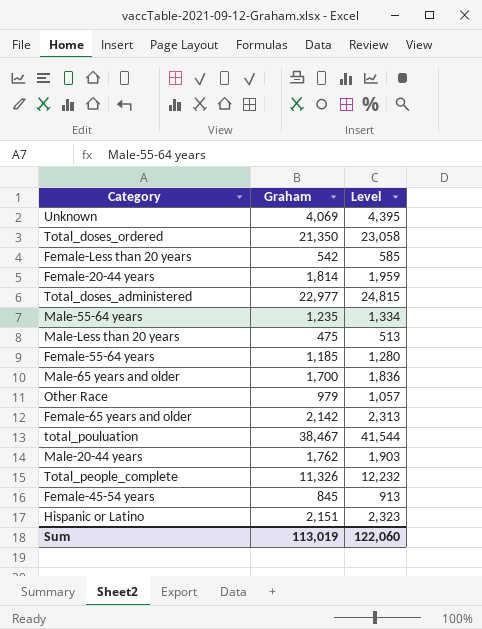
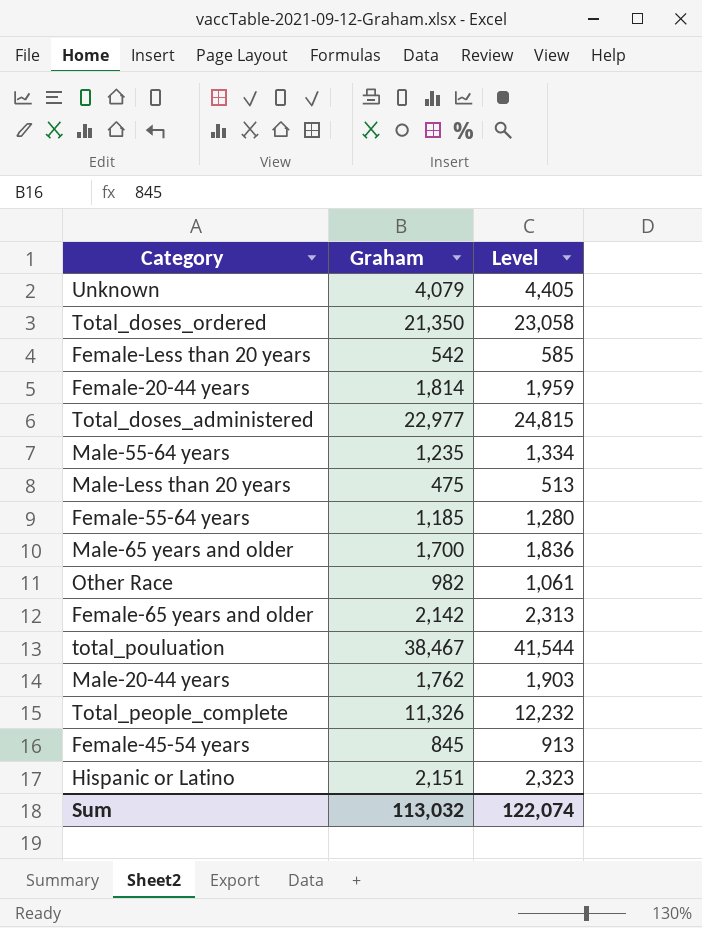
Unknown | Graham: 4,069 -> 4,079
Unknown | Level: 4,395 -> 4,405
Other Race | Graham: 979 -> 982
Other Race | Level: 1,057 -> 1,061
Sum | Graham: 113,019 -> 113,032
Sum | Level: 122,060 -> 122,074

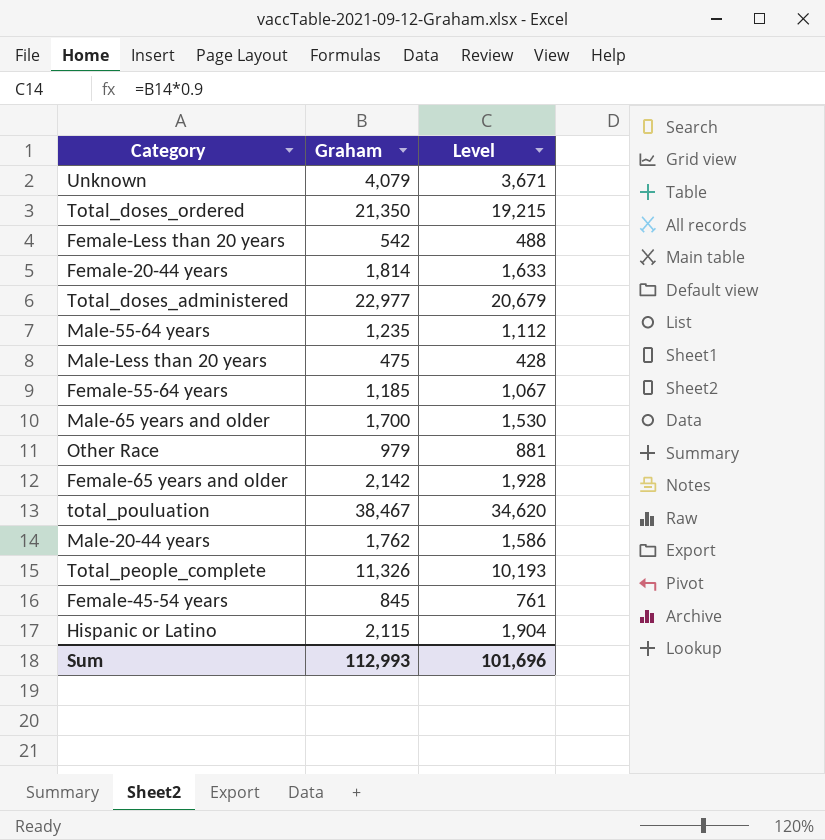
column Level | formula: [Graham] * 1.08 -> [Graham] * 0.9
Other Race | Graham: 982 -> 979
Hispanic or Latino | Graham: 2,151 -> 2,115
Sum | Graham: 113,032 -> 112,993
Sum | Level: 122,074 -> 101,696

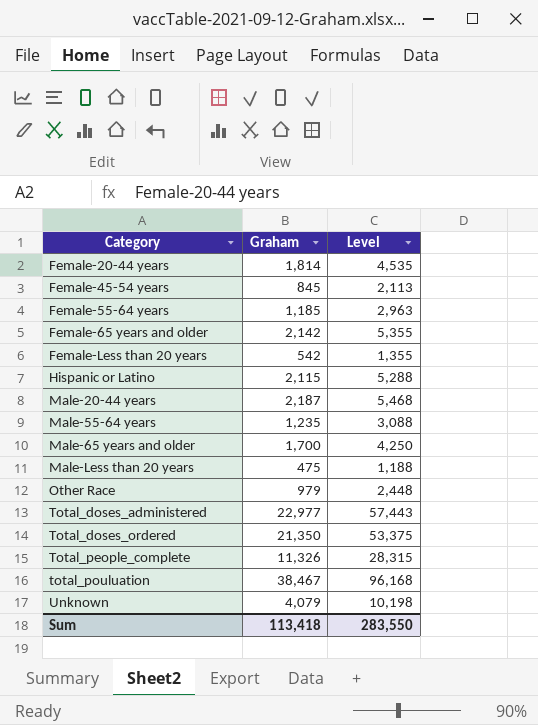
row order: none -> Category ascending
column Level | formula: [Graham] * 0.9 -> [Graham] * 2.5
Male-20-44 years | Graham: 1,762 -> 2,187
Sum | Graham: 112,993 -> 113,418
Sum | Level: 101,696 -> 283,550

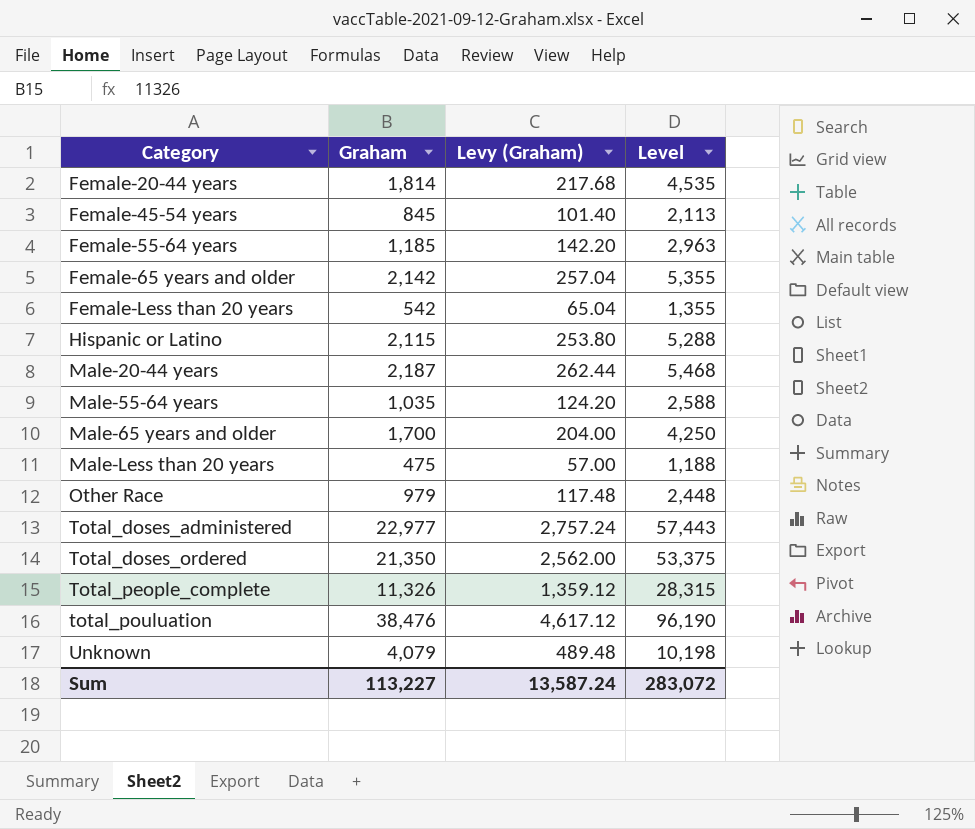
column Levy (Graham) | formula: none -> [Graham] * 0.12
Male-55-64 years | Graham: 1,235 -> 1,035
Male-55-64 years | Level: 3,088 -> 2,588
total_pouluation | Graham: 38,467 -> 38,476
total_pouluation | Level: 96,168 -> 96,190
Sum | Graham: 113,418 -> 113,227
Sum | Level: 283,550 -> 283,072

